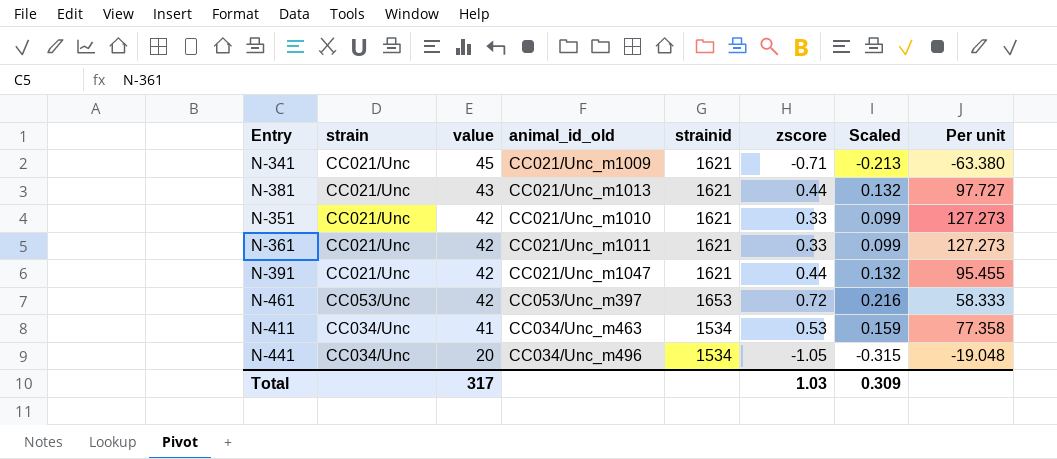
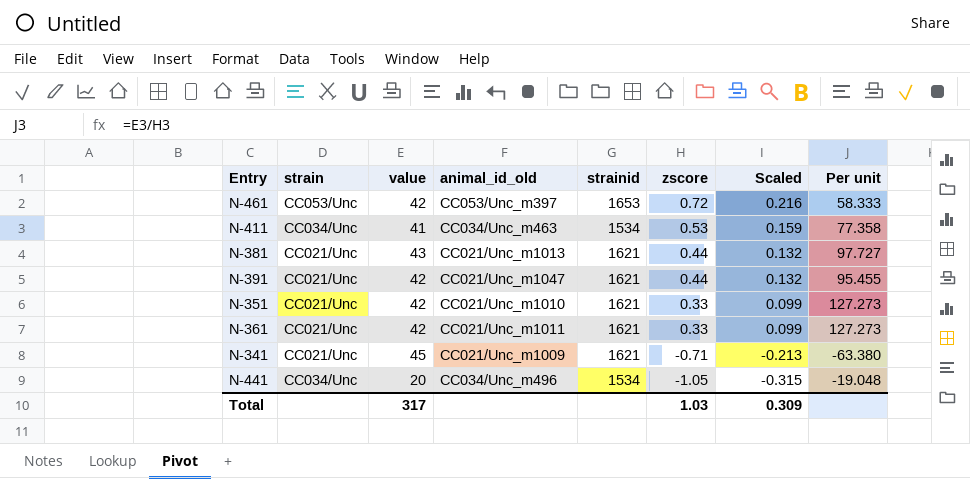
row order: value descending -> zscore descending

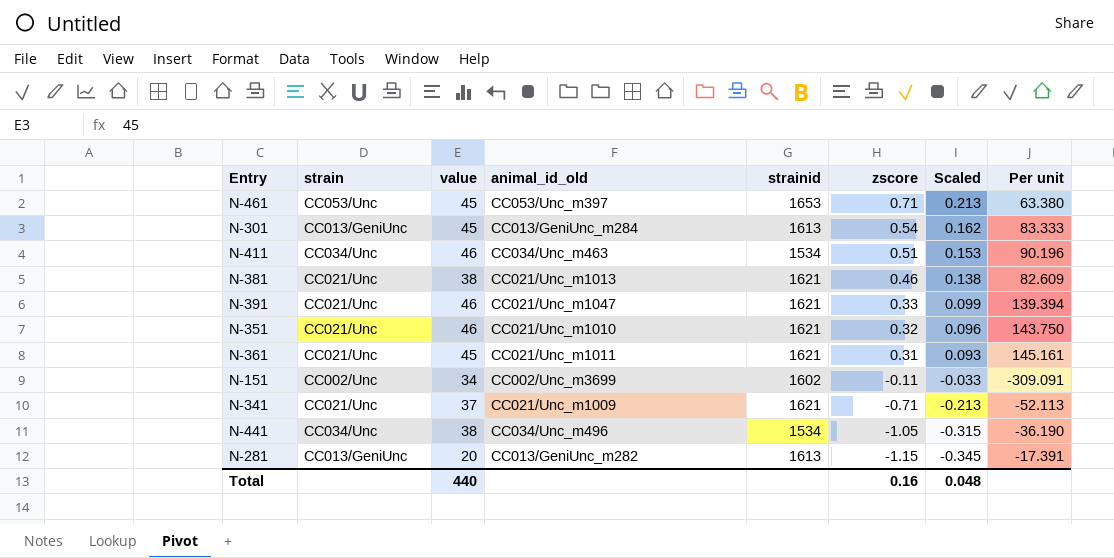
N-461 | value: 42 -> 45
N-461 | zscore: 0.72 -> 0.71
N-461 | Scaled: 0.216 -> 0.213
N-461 | Per unit: 58.333 -> 63.380
row N-301: none -> CC013/GeniUnc | 45 | CC013/GeniUnc_m284 | 1613 | 0.54 | 0.162 | 83.333
N-411 | value: 41 -> 46
N-411 | zscore: 0.53 -> 0.51
N-411 | Scaled: 0.159 -> 0.153
N-411 | Per unit: 77.358 -> 90.196
N-381 | value: 43 -> 38
N-381 | zscore: 0.44 -> 0.46
N-381 | Scaled: 0.132 -> 0.138
N-381 | Per unit: 97.727 -> 82.609
N-391 | value: 42 -> 46
N-391 | zscore: 0.44 -> 0.33
N-391 | Scaled: 0.132 -> 0.099
N-391 | Per unit: 95.455 -> 139.394
N-351 | value: 42 -> 46
N-351 | zscore: 0.33 -> 0.32
N-351 | Scaled: 0.099 -> 0.096
N-351 | Per unit: 127.273 -> 143.750
N-361 | value: 42 -> 45
N-361 | zscore: 0.33 -> 0.31
N-361 | Scaled: 0.099 -> 0.093
N-361 | Per unit: 127.273 -> 145.161
row N-151: none -> CC002/Unc | 34 | CC002/Unc_m3699 | 1602 | -0.11 | -0.033 | -309.091
N-341 | value: 45 -> 37
N-341 | Per unit: -63.380 -> -52.113
N-441 | value: 20 -> 38
N-441 | Per unit: -19.048 -> -36.190
row N-281: none -> CC013/GeniUnc | 20 | CC013/GeniUnc_m282 | 1613 | -1.15 | -0.345 | -17.391
Total | value: 317 -> 440
Total | zscore: 1.03 -> 0.16
Total | Scaled: 0.309 -> 0.048

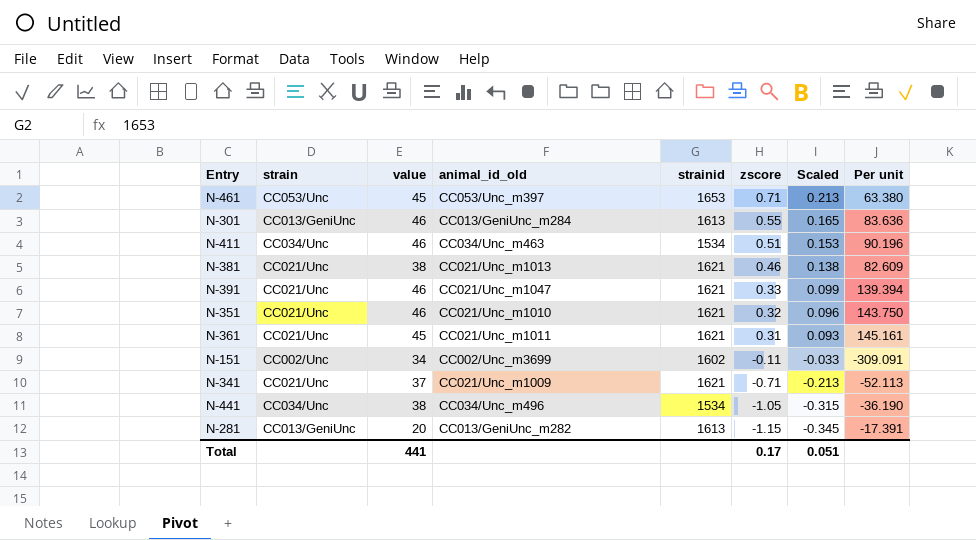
N-301 | value: 45 -> 46
N-301 | zscore: 0.54 -> 0.55
N-301 | Scaled: 0.162 -> 0.165
N-301 | Per unit: 83.333 -> 83.636
Total | value: 440 -> 441
Total | zscore: 0.16 -> 0.17
Total | Scaled: 0.048 -> 0.051

